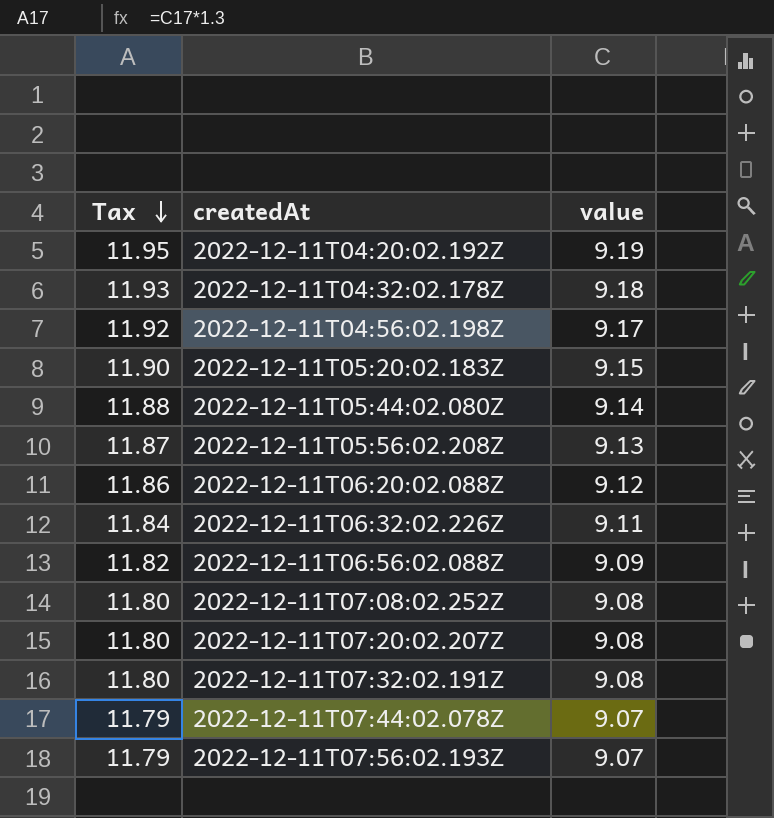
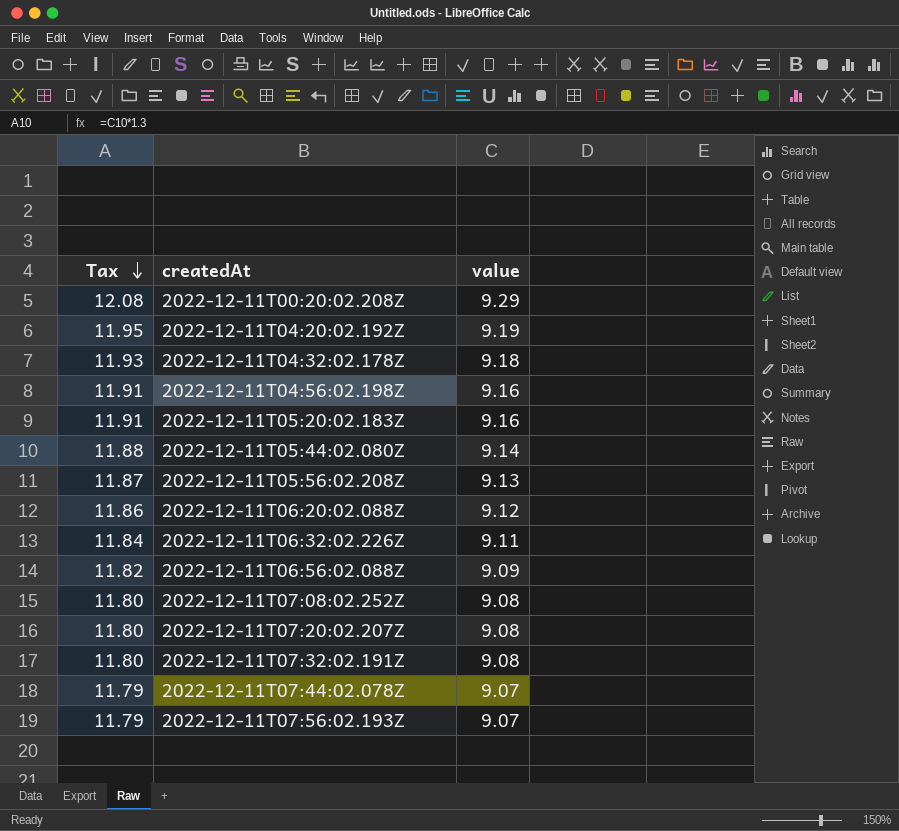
row 2022-12-11T00:20:02.208Z: none -> 12.08 | 9.29
2022-12-11T04:56:02.198Z | Tax: 11.92 -> 11.91
2022-12-11T04:56:02.198Z | value: 9.17 -> 9.16
2022-12-11T05:20:02.183Z | Tax: 11.90 -> 11.91
2022-12-11T05:20:02.183Z | value: 9.15 -> 9.16

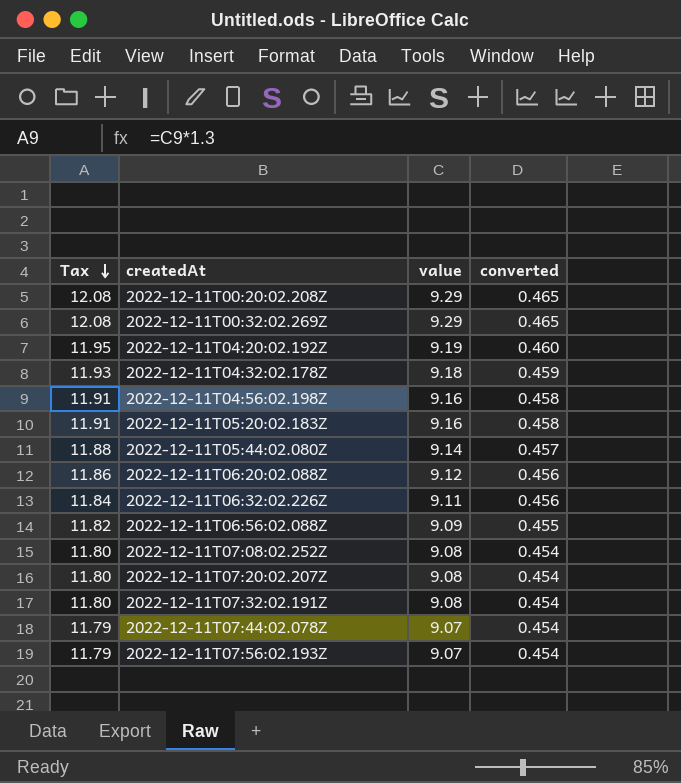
column converted | formula: none -> [value] * 0.05
row 2022-12-11T05:56:02.208Z: 11.87 | 9.13 -> none
row 2022-12-11T00:32:02.269Z: none -> 12.08 | 9.29 | 0.465

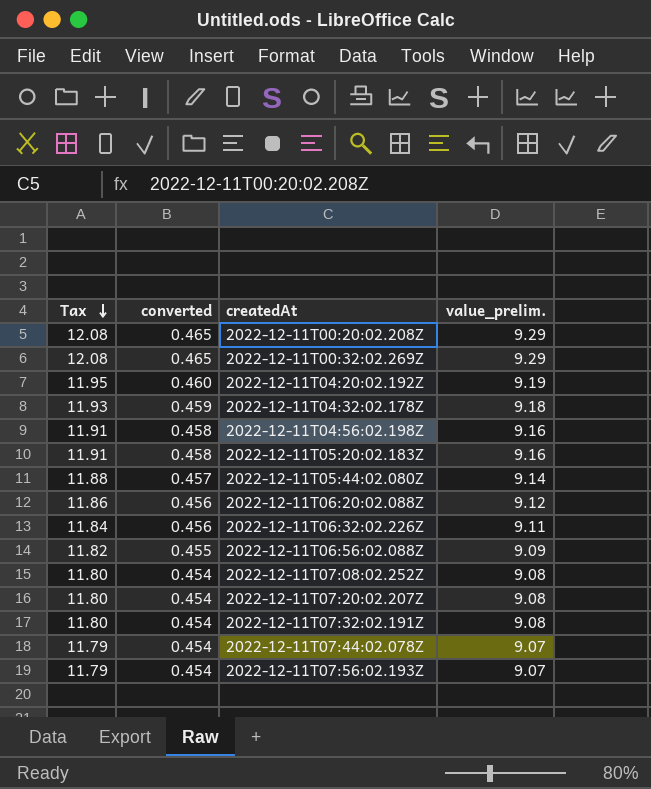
column converted | position: 4 -> 2
column name: value -> value_prelim.

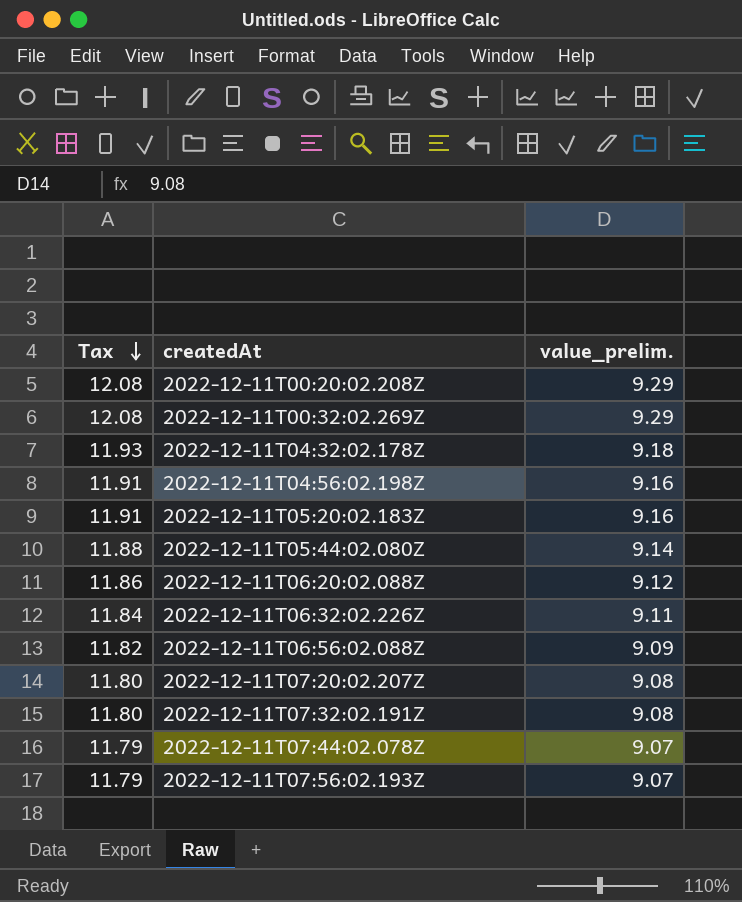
column converted | formula: [value_prelim.] * 0.05 -> none
row 2022-12-11T04:20:02.192Z: 11.95 | 0.460 | 9.19 -> none
row 2022-12-11T07:08:02.252Z: 11.80 | 0.454 | 9.08 -> none

